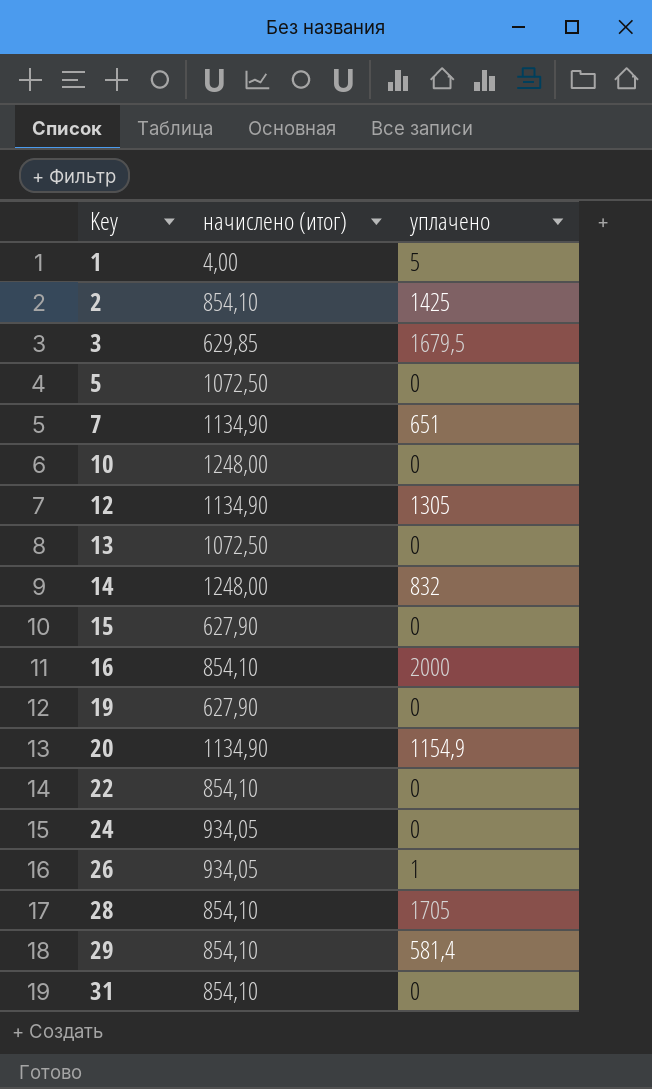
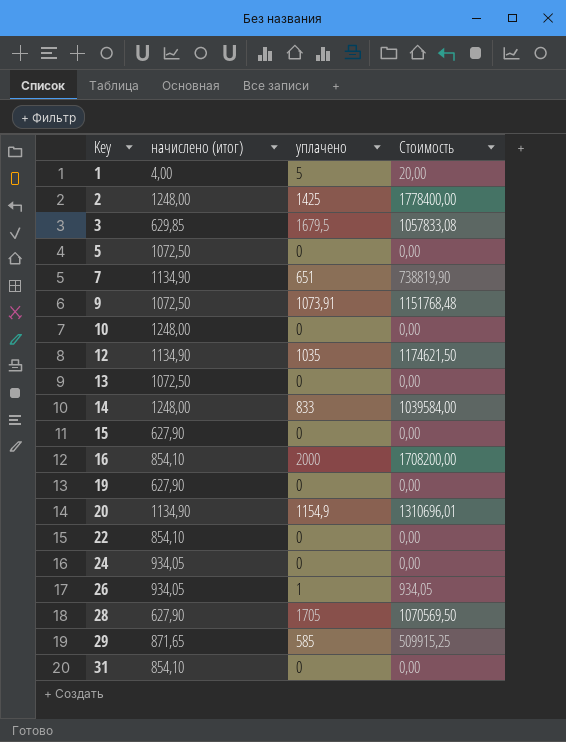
column Стоимость | formula: none -> [начислено (итог)] * [уплачено]
2 | начислено (итог): 854,10 -> 1248,00
row 9: none -> 1072,50 | 1073,91 | 1151768,48
12 | уплачено: 1305 -> 1035
14 | уплачено: 832 -> 833
28 | начислено (итог): 854,10 -> 627,90
29 | начислено (итог): 854,10 -> 871,65
29 | уплачено: 581,4 -> 585

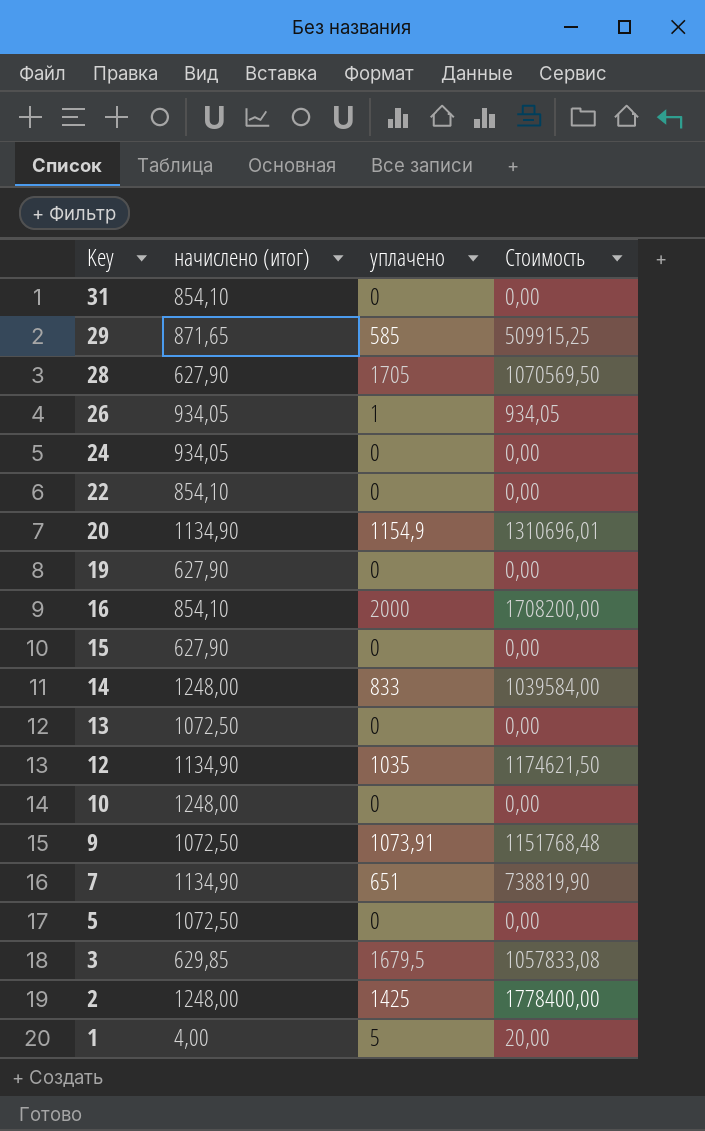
row order: Key ascending -> Key descending

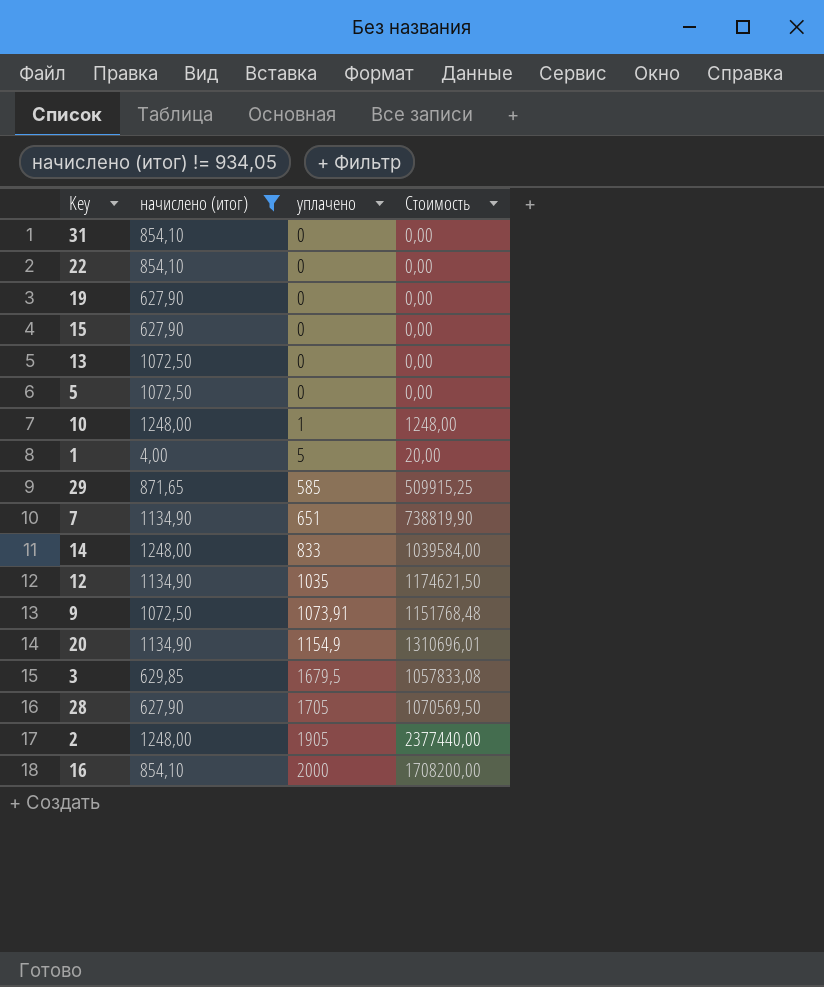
filter: none -> начислено (итог) != 934,05
row order: Key descending -> уплачено ascending
10 | уплачено: 0 -> 1
10 | Стоимость: 0,00 -> 1248,00
2 | уплачено: 1425 -> 1905
2 | Стоимость: 1778400,00 -> 2377440,00

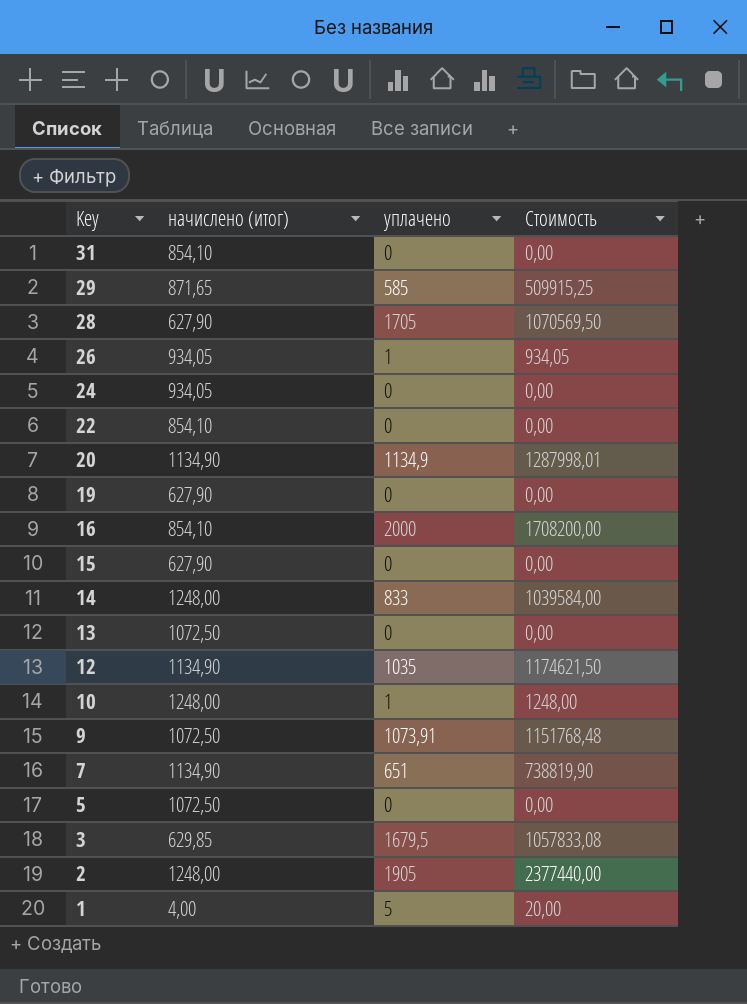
filter: начислено (итог) != 934,05 -> none
row order: уплачено ascending -> Key descending
20 | уплачено: 1154,9 -> 1134,9
20 | Стоимость: 1310696,01 -> 1287998,01

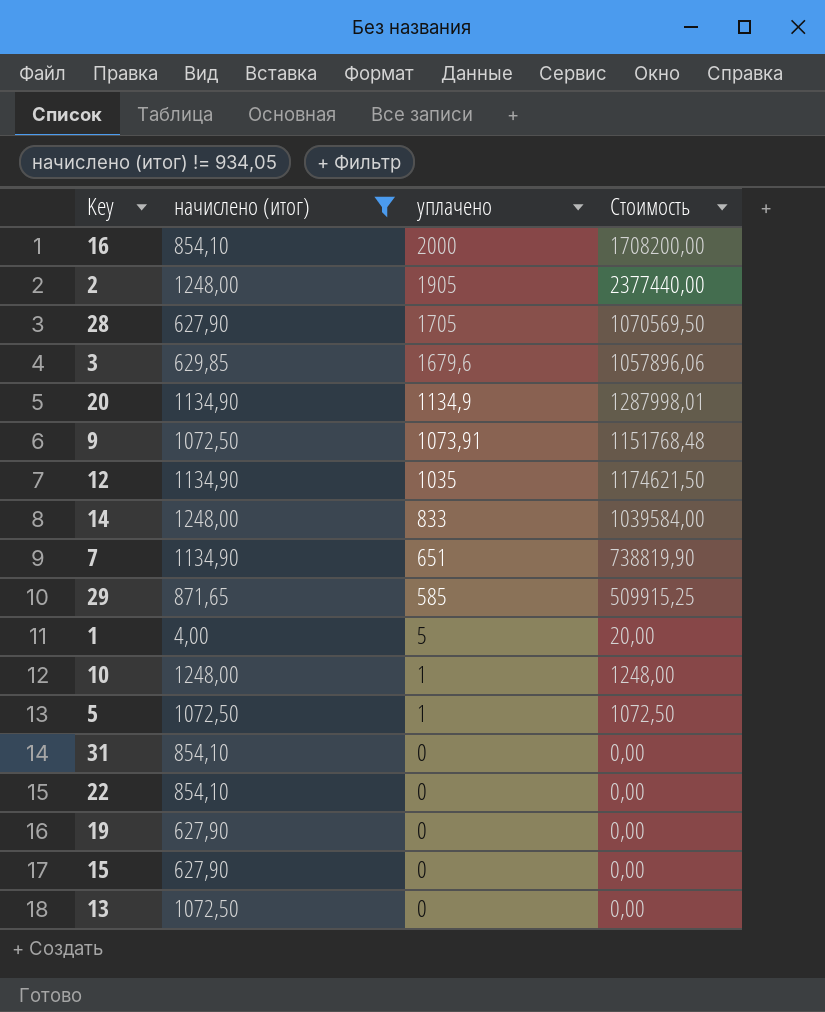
filter: none -> начислено (итог) != 934,05
row order: Key descending -> уплачено descending
3 | уплачено: 1679,5 -> 1679,6
3 | Стоимость: 1057833,08 -> 1057896,06
5 | уплачено: 0 -> 1
5 | Стоимость: 0,00 -> 1072,50

